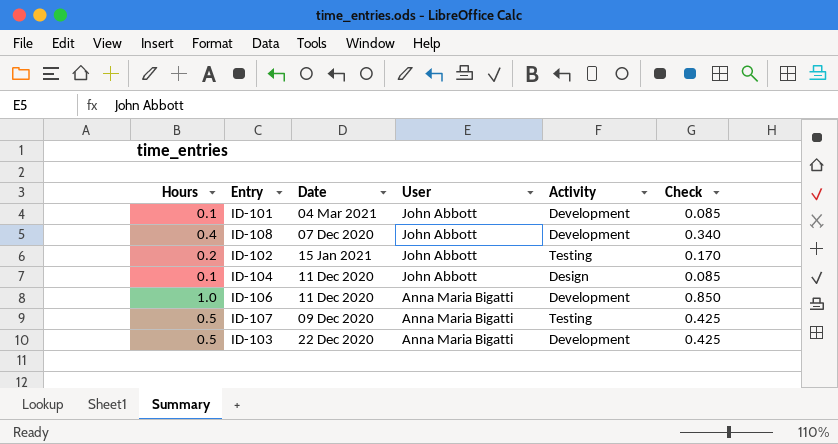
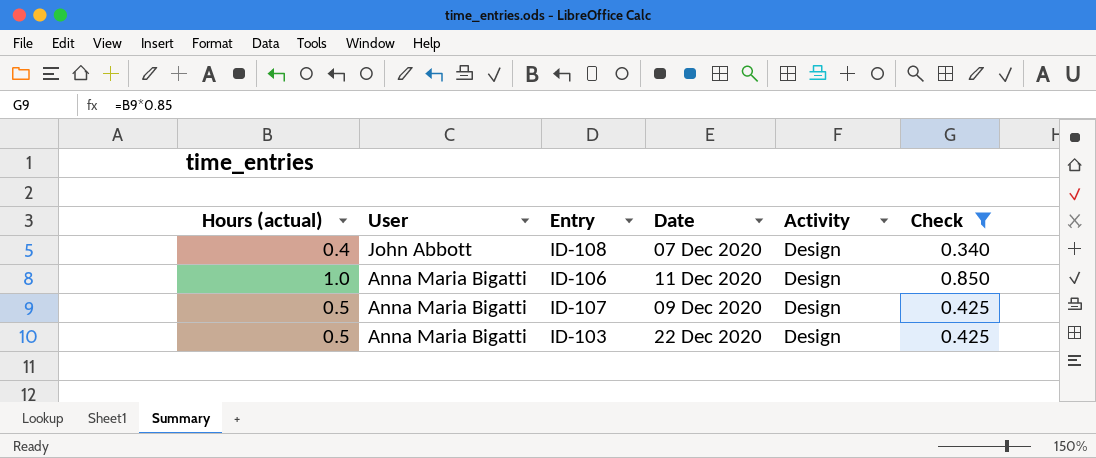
filter: none -> Check >= 0.340
column name: Hours -> Hours (actual)
column User | position: 4 -> 2
ID-108 | Activity: Development -> Design
ID-106 | Activity: Development -> Design
ID-107 | Activity: Testing -> Design
ID-103 | Activity: Development -> Design

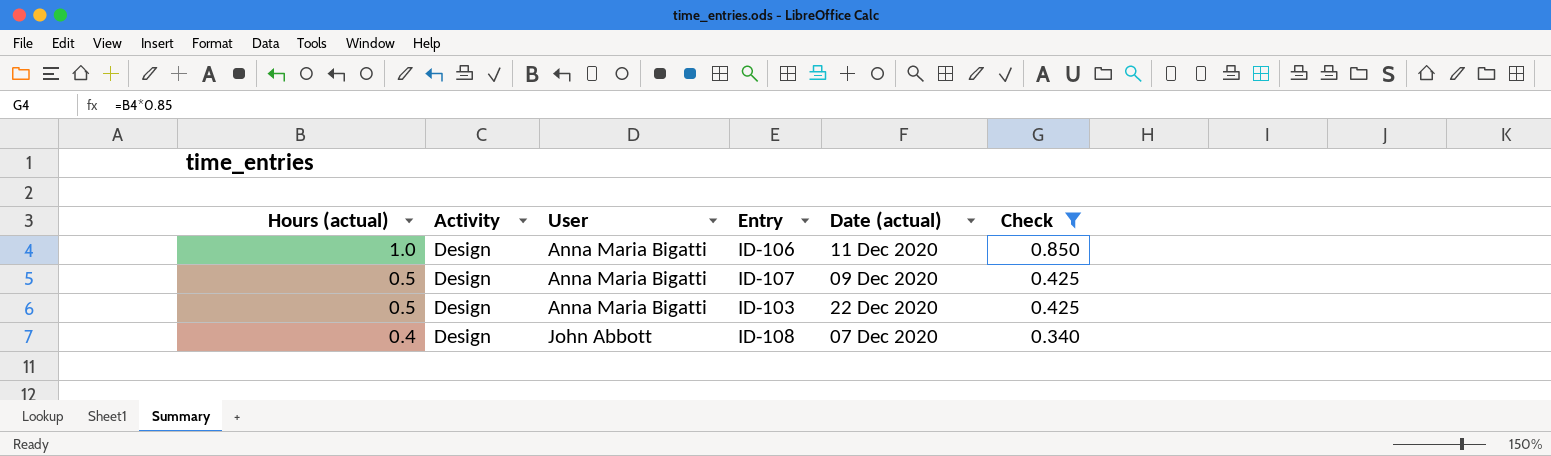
row order: User descending -> Hours (actual) descending
column Activity | position: 5 -> 2
column name: Date -> Date (actual)

